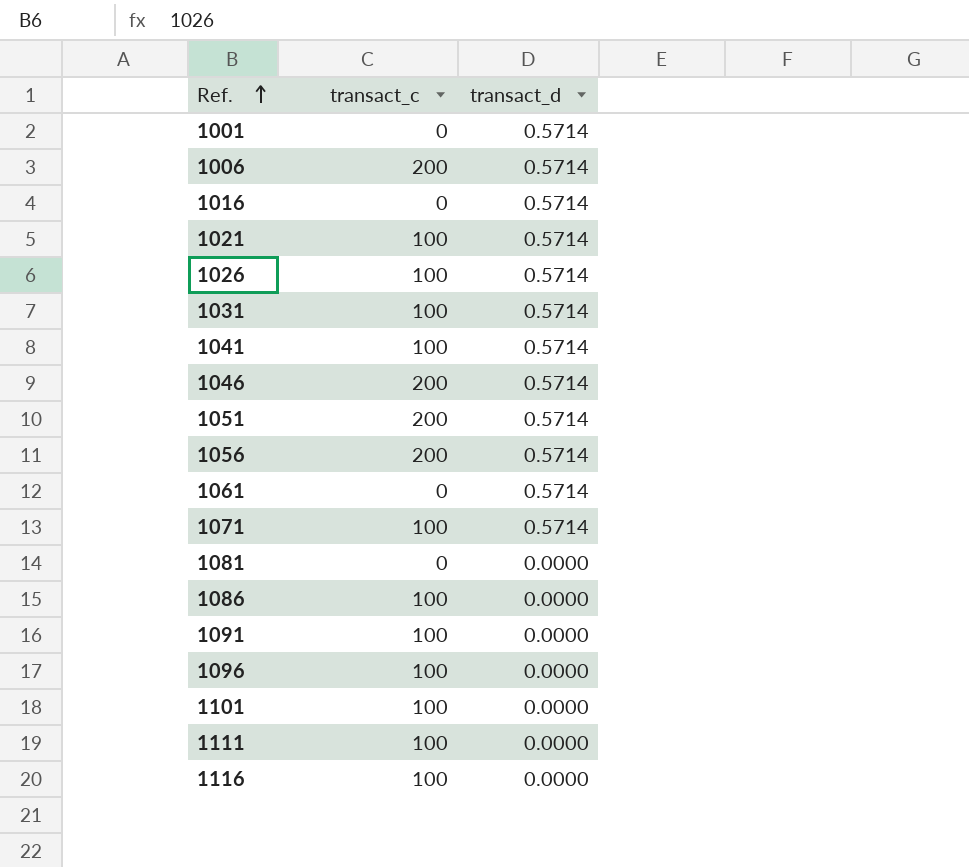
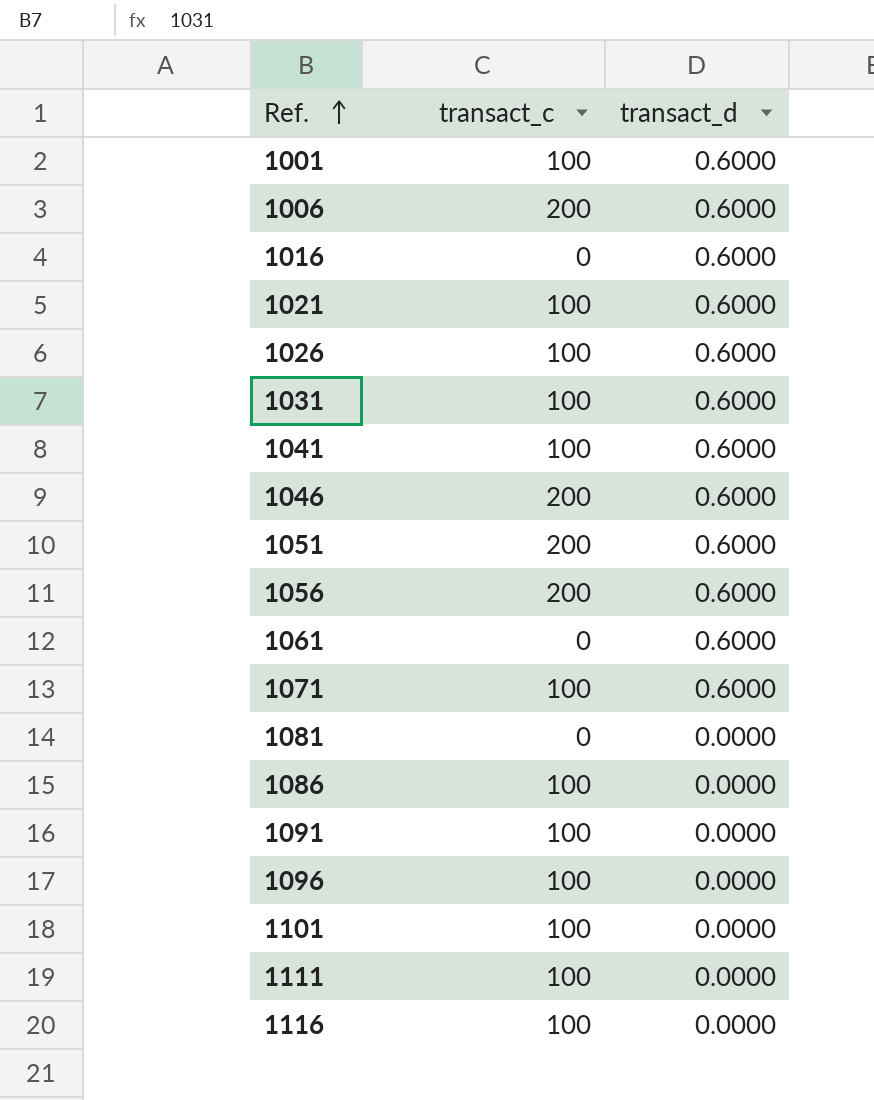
1001 | transact_c: 0 -> 100
1001 | transact_d: 0.5714 -> 0.6000
1006 | transact_d: 0.5714 -> 0.6000
1016 | transact_d: 0.5714 -> 0.6000
1021 | transact_d: 0.5714 -> 0.6000
1026 | transact_d: 0.5714 -> 0.6000
1031 | transact_d: 0.5714 -> 0.6000
1041 | transact_d: 0.5714 -> 0.6000
1046 | transact_d: 0.5714 -> 0.6000
1051 | transact_d: 0.5714 -> 0.6000
1056 | transact_d: 0.5714 -> 0.6000
1061 | transact_d: 0.5714 -> 0.6000
1071 | transact_d: 0.5714 -> 0.6000

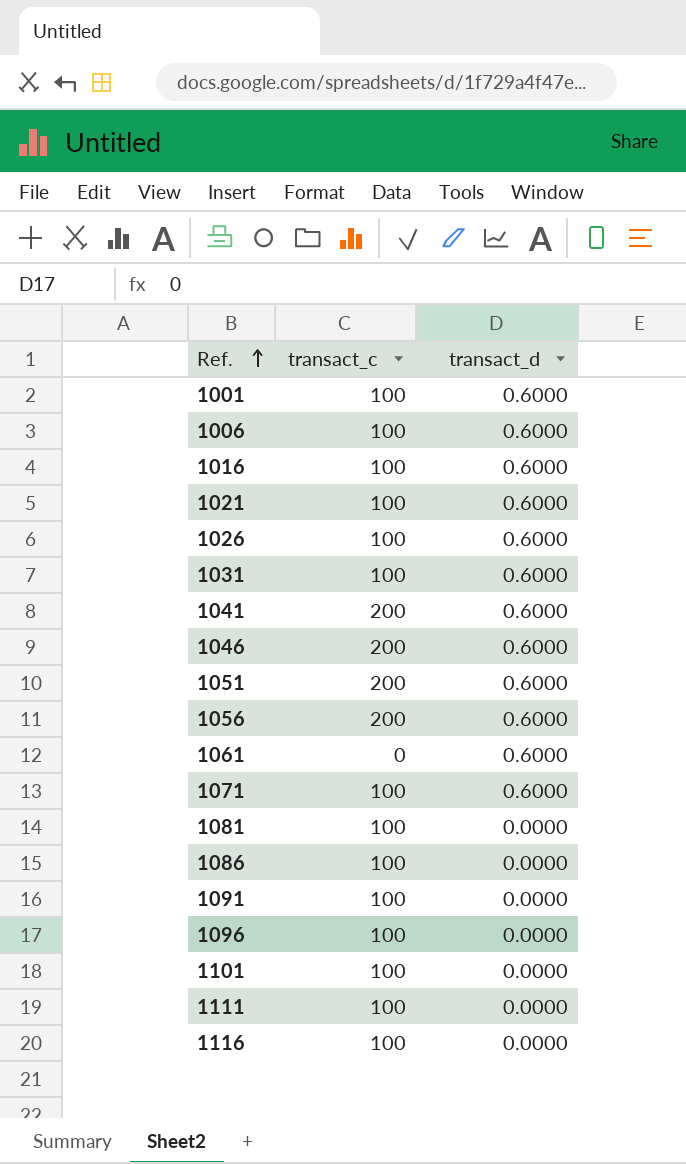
1006 | transact_c: 200 -> 100
1016 | transact_c: 0 -> 100
1041 | transact_c: 100 -> 200
1081 | transact_c: 0 -> 100

